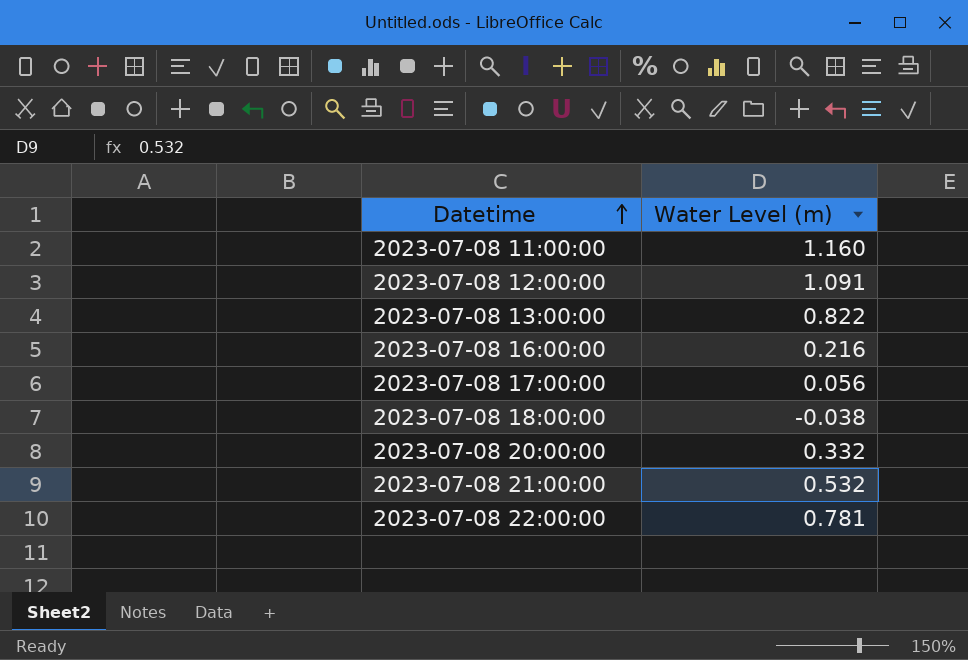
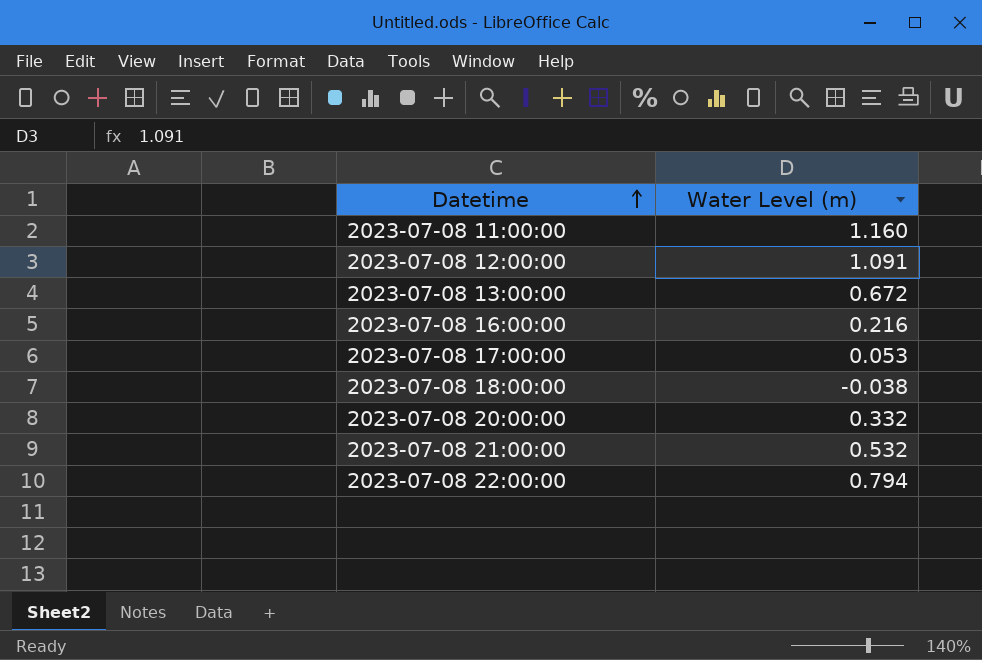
2023-07-08 13:00:00 | Water Level (m): 0.822 -> 0.672
2023-07-08 17:00:00 | Water Level (m): 0.056 -> 0.053
2023-07-08 22:00:00 | Water Level (m): 0.781 -> 0.794

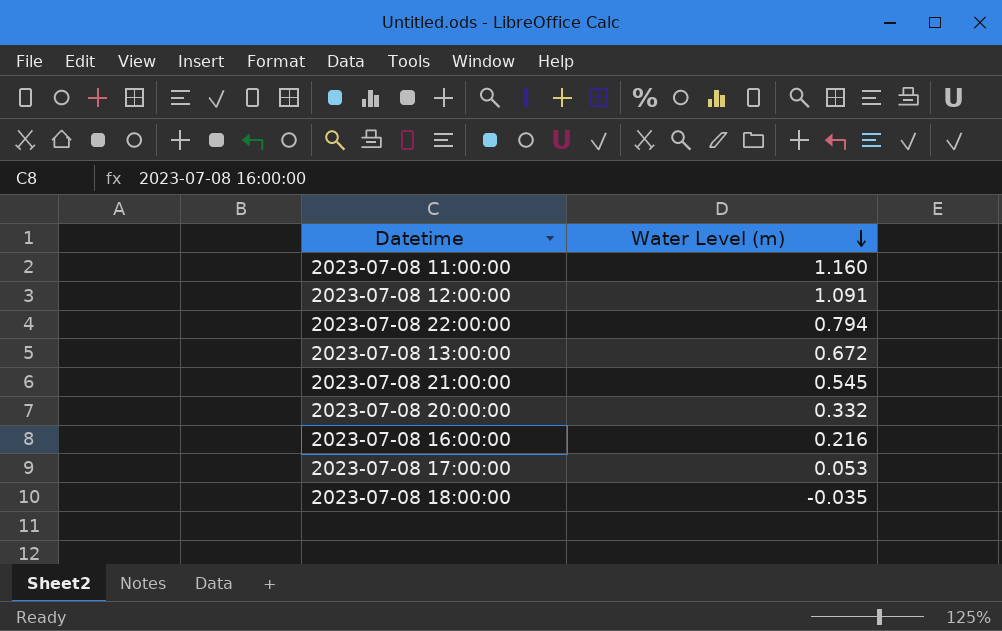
row order: Datetime ascending -> Water Level (m) descending
2023-07-08 21:00:00 | Water Level (m): 0.532 -> 0.545
2023-07-08 18:00:00 | Water Level (m): -0.038 -> -0.035

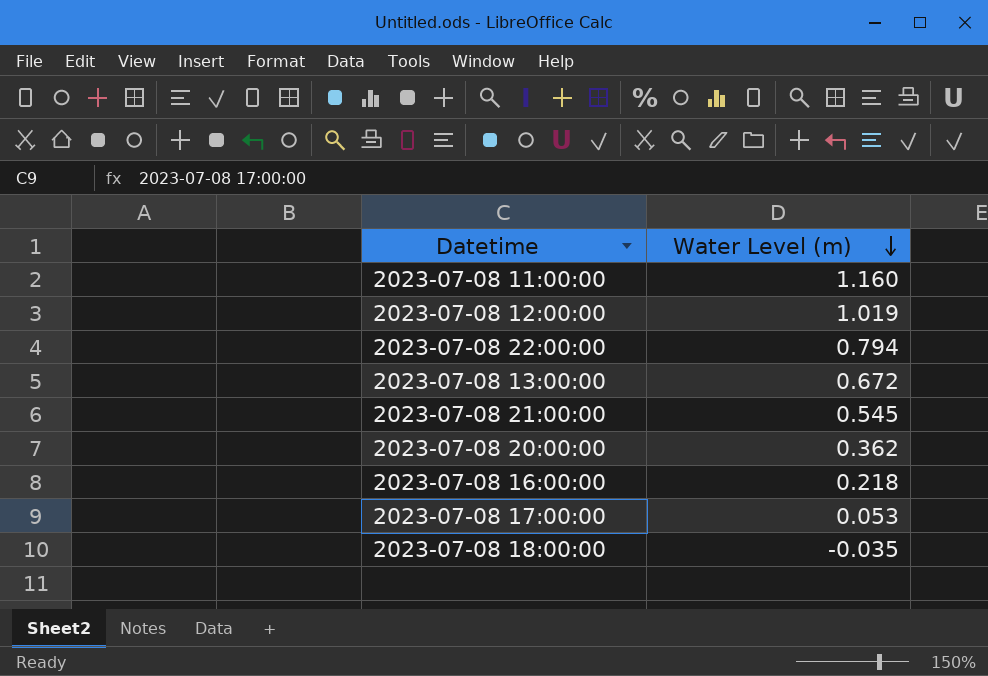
2023-07-08 12:00:00 | Water Level (m): 1.091 -> 1.019
2023-07-08 20:00:00 | Water Level (m): 0.332 -> 0.362
2023-07-08 16:00:00 | Water Level (m): 0.216 -> 0.218

